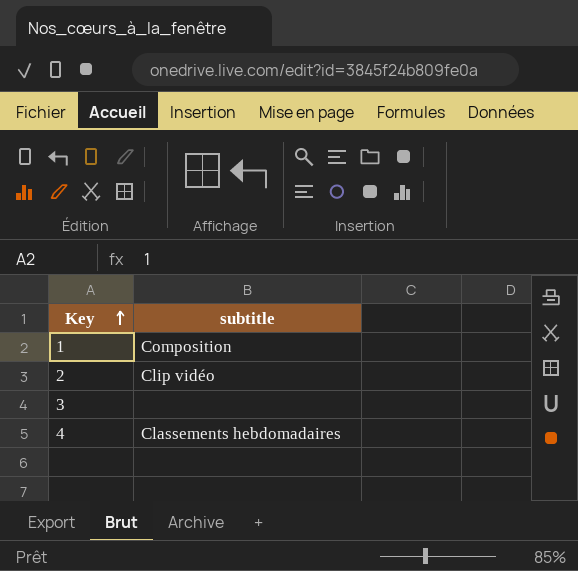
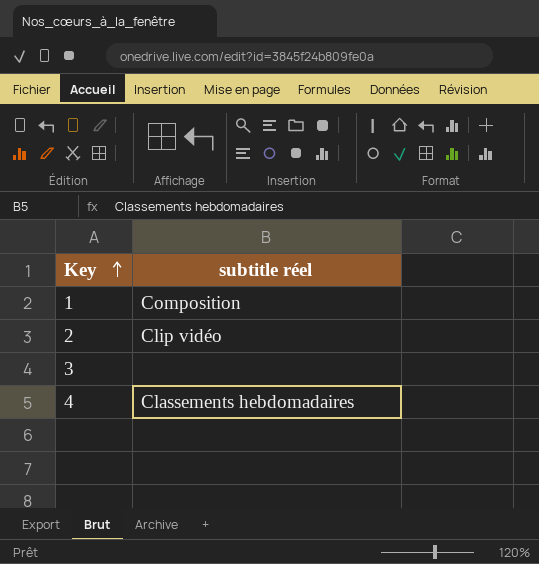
column name: subtitle -> subtitle réel

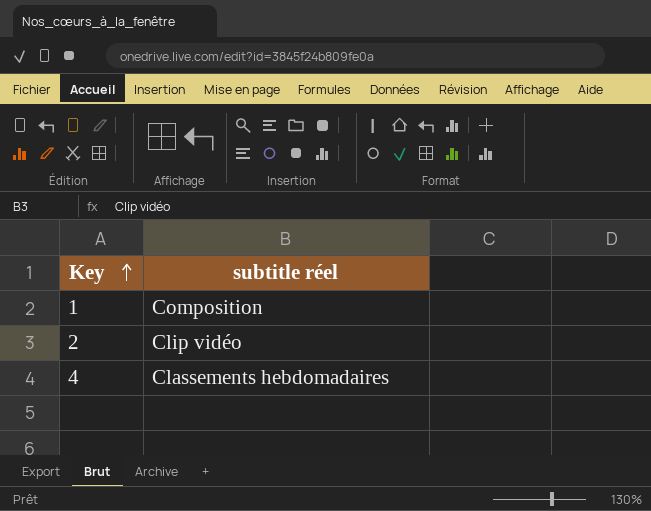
row 3: none -> none

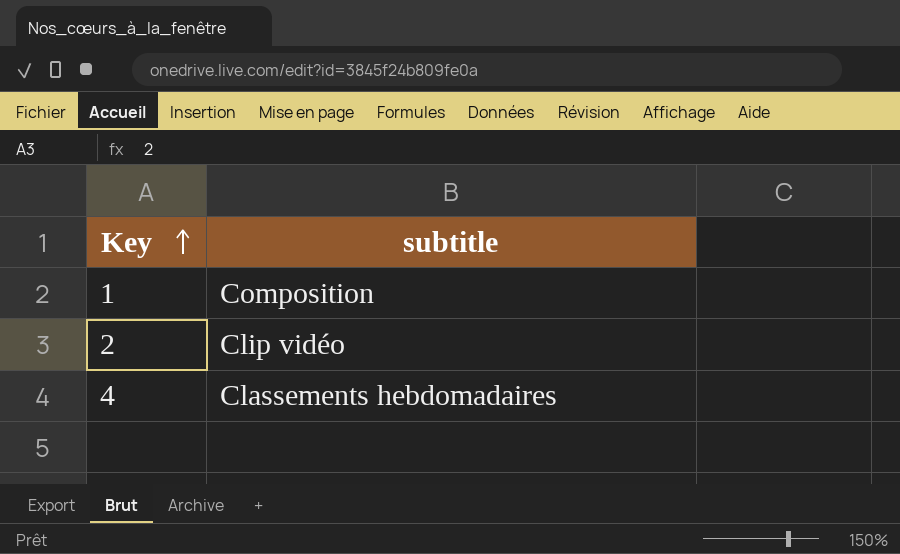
column name: subtitle réel -> subtitle

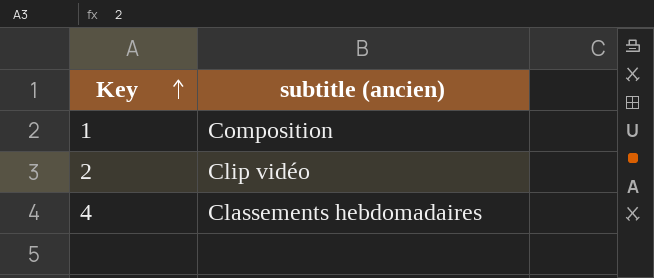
column name: subtitle -> subtitle (ancien)

